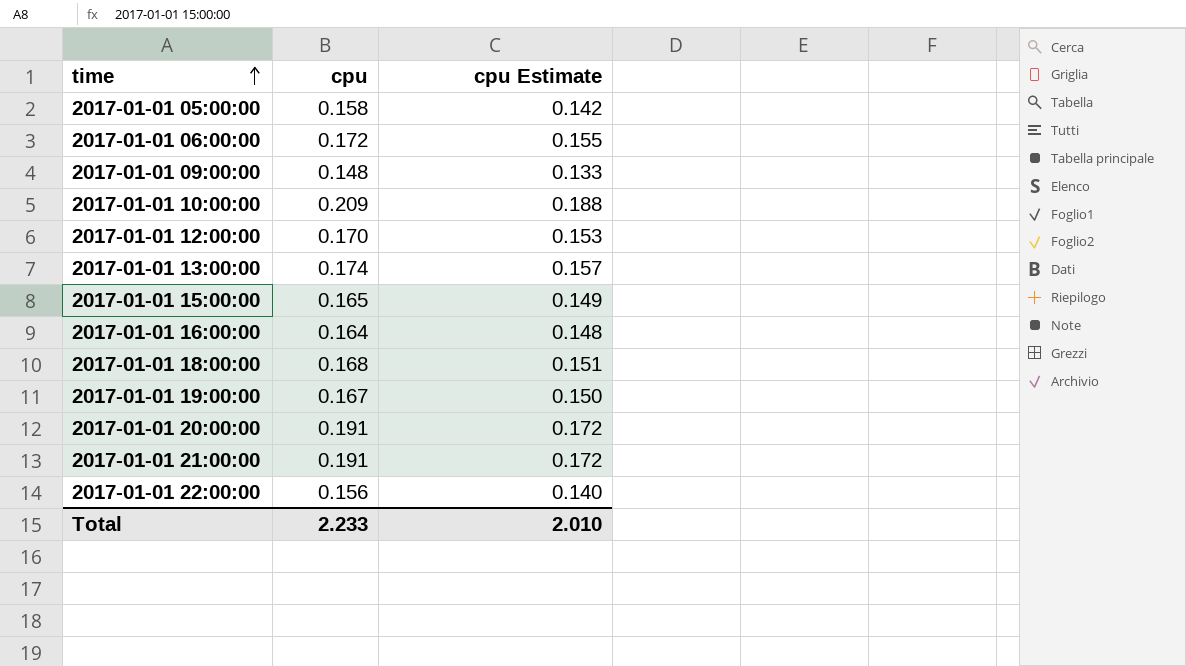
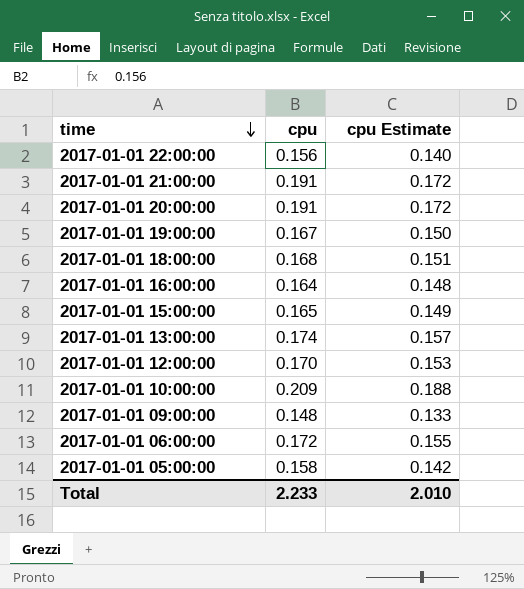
row order: time ascending -> time descending

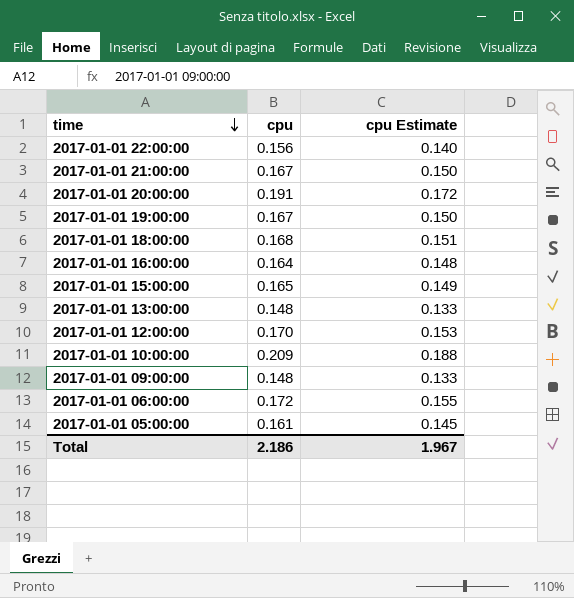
2017-01-01 21:00:00 | cpu: 0.191 -> 0.167
2017-01-01 21:00:00 | cpu Estimate: 0.172 -> 0.150
2017-01-01 13:00:00 | cpu: 0.174 -> 0.148
2017-01-01 13:00:00 | cpu Estimate: 0.157 -> 0.133
2017-01-01 05:00:00 | cpu: 0.158 -> 0.161
2017-01-01 05:00:00 | cpu Estimate: 0.142 -> 0.145
Total | cpu: 2.233 -> 2.186
Total | cpu Estimate: 2.010 -> 1.967

